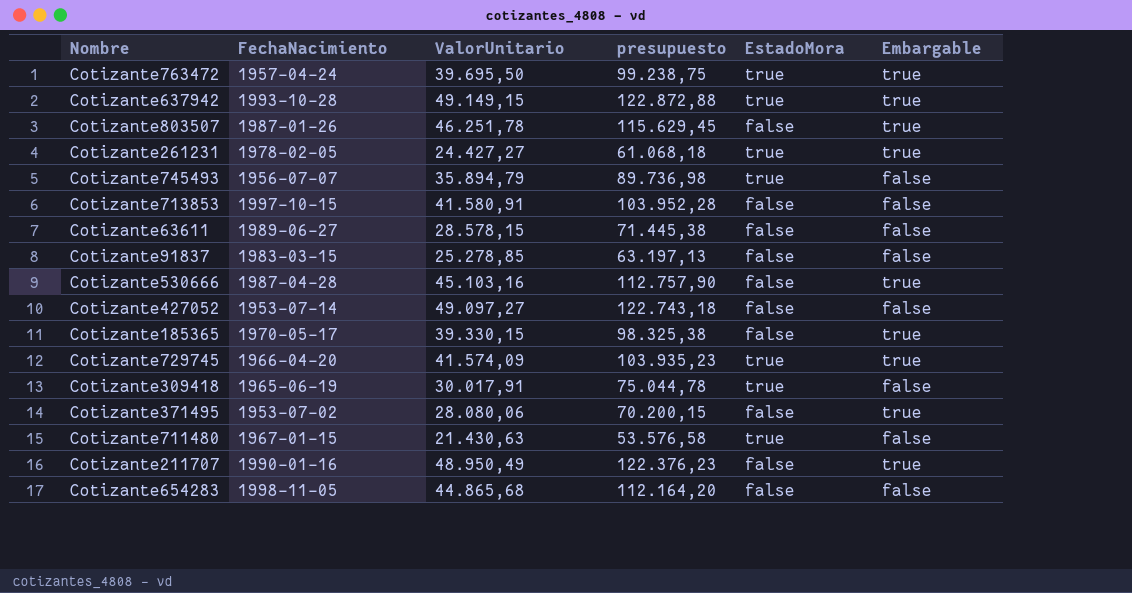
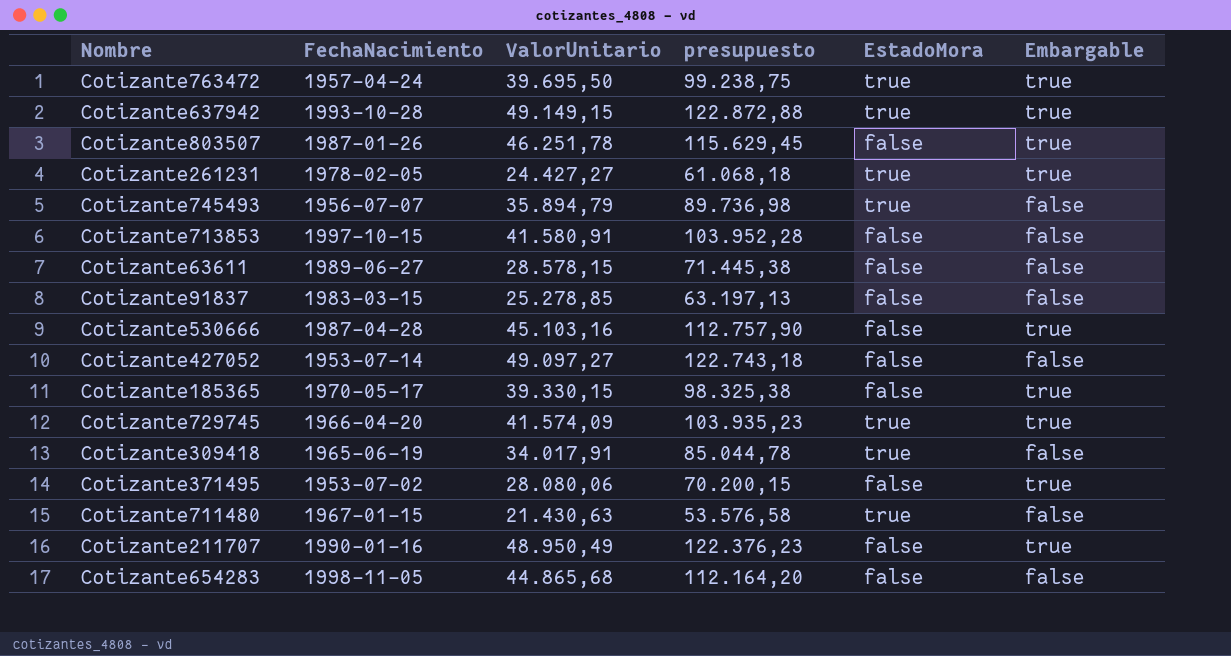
Cotizante309418 | ValorUnitario: 30.017,91 -> 34.017,91
Cotizante309418 | presupuesto: 75.044,78 -> 85.044,78

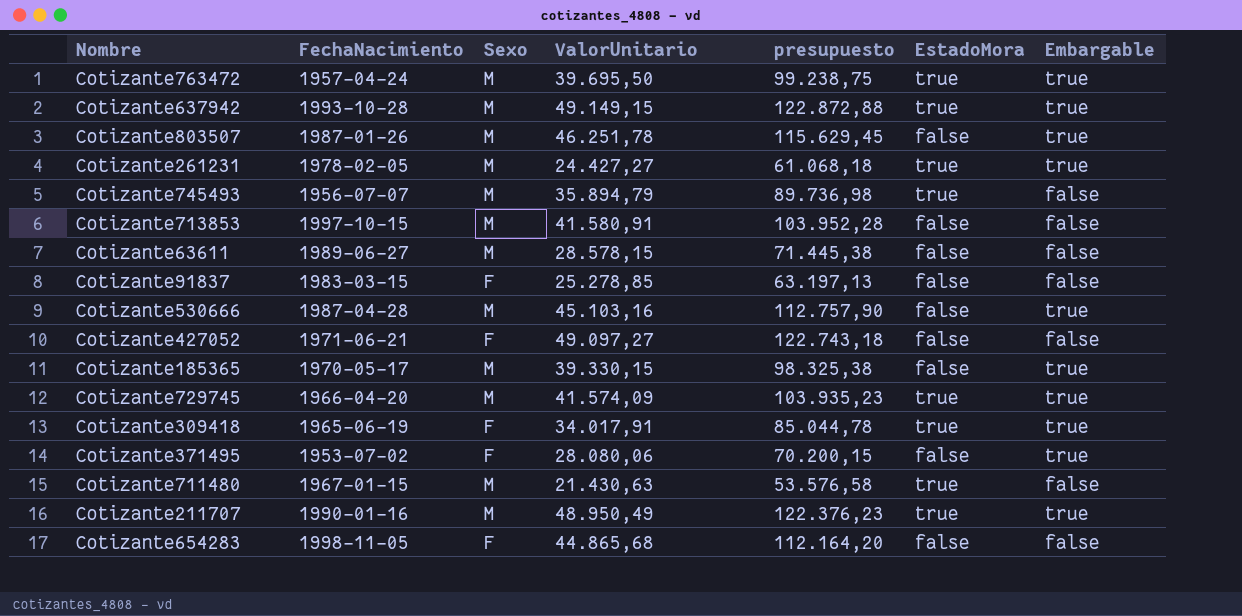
column Sexo | position: none -> 3
Cotizante427052 | FechaNacimiento: 1953-07-14 -> 1971-06-21
Cotizante309418 | Embargable: false -> true
Cotizante211707 | EstadoMora: false -> true

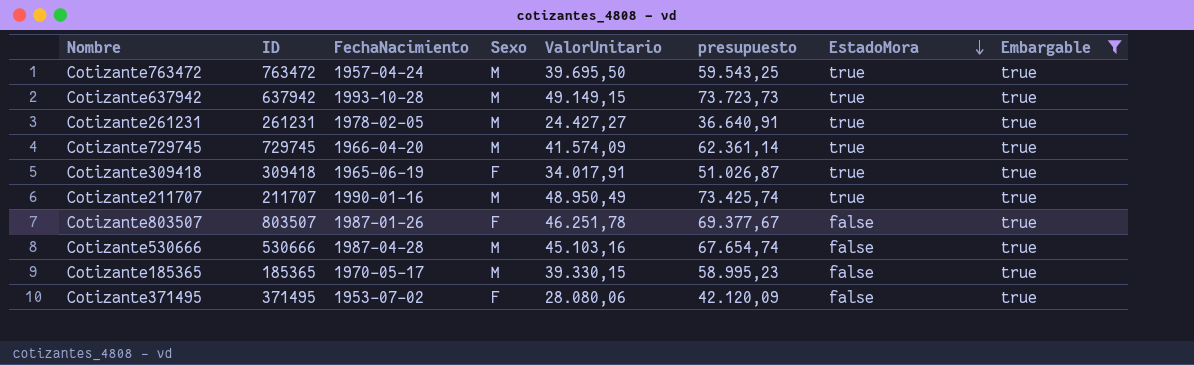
filter: none -> Embargable = true
row order: none -> EstadoMora descending
column ID | position: none -> 2
column presupuesto | formula: [ValorUnitario] * 2,5 -> [ValorUnitario] * 1,5
Cotizante803507 | Sexo: M -> F

